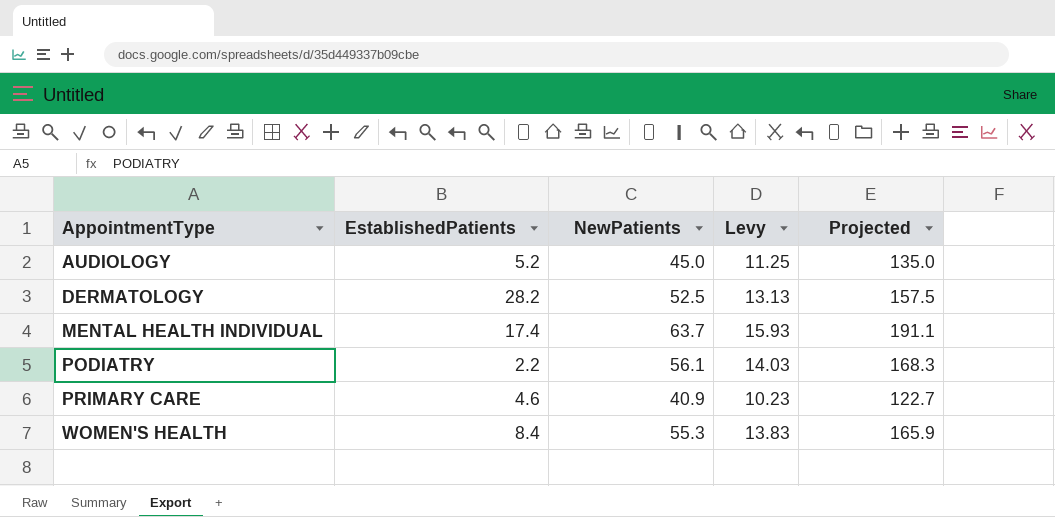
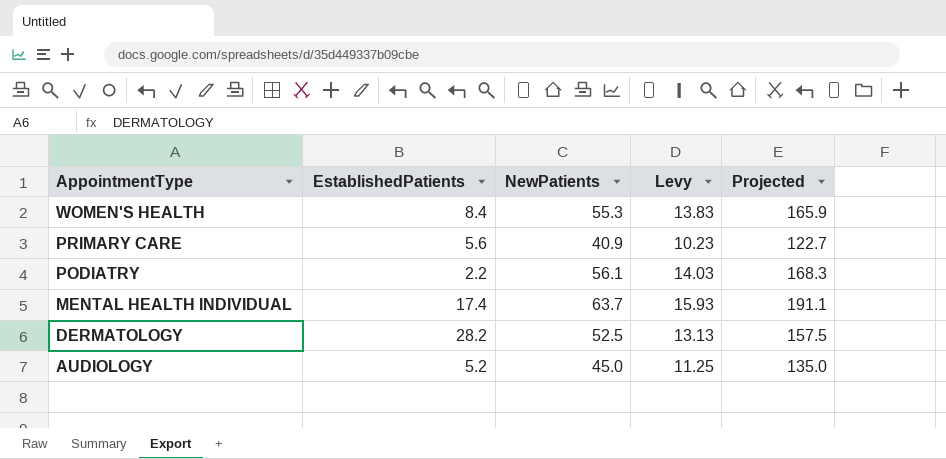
row order: AppointmentType ascending -> AppointmentType descending
PRIMARY CARE | EstablishedPatients: 4.6 -> 5.6

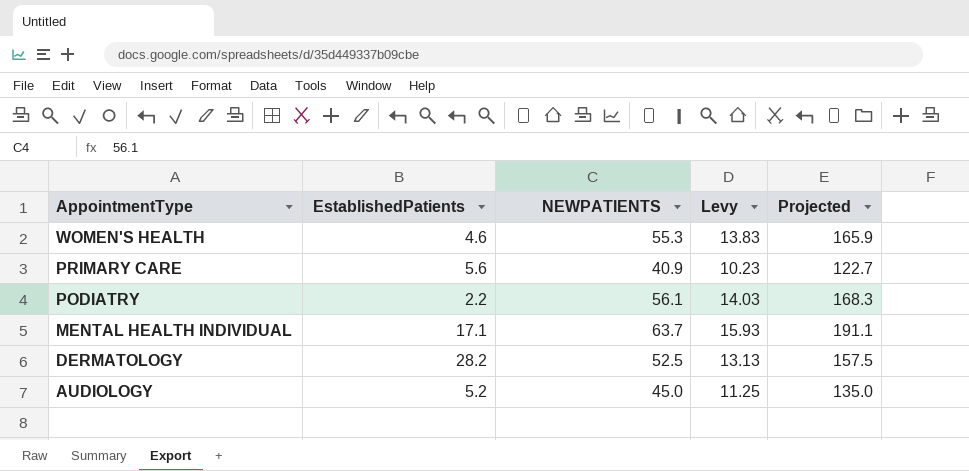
column name: NewPatients -> NEWPATIENTS
WOMEN'S HEALTH | EstablishedPatients: 8.4 -> 4.6
MENTAL HEALTH INDIVIDUAL | EstablishedPatients: 17.4 -> 17.1

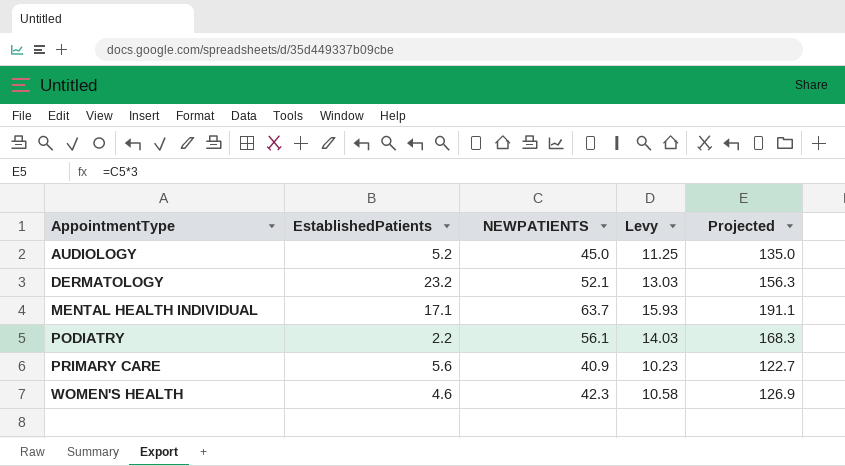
row order: AppointmentType descending -> AppointmentType ascending
DERMATOLOGY | EstablishedPatients: 28.2 -> 23.2
DERMATOLOGY | NEWPATIENTS: 52.5 -> 52.1
DERMATOLOGY | Levy: 13.13 -> 13.03
DERMATOLOGY | Projected: 157.5 -> 156.3
WOMEN'S HEALTH | NEWPATIENTS: 55.3 -> 42.3
WOMEN'S HEALTH | Levy: 13.83 -> 10.58
WOMEN'S HEALTH | Projected: 165.9 -> 126.9

